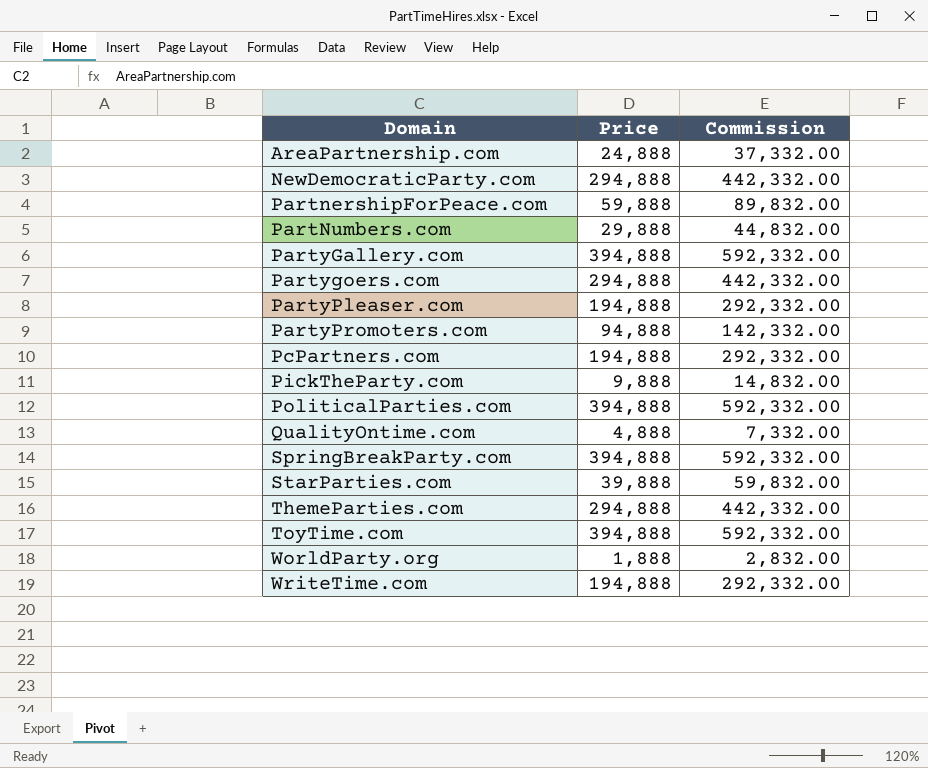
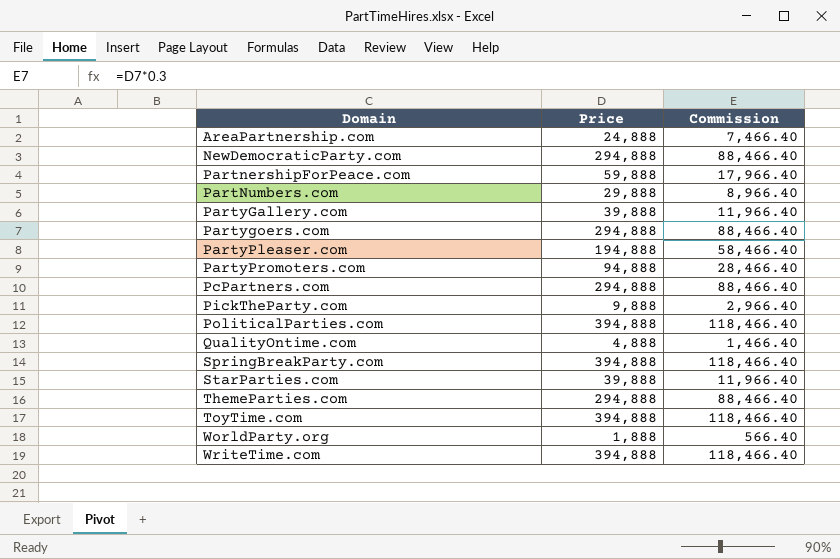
column Commission | formula: [Price] * 1.5 -> [Price] * 0.3
PartyGallery.com | Price: 394,888 -> 39,888
PcPartners.com | Price: 194,888 -> 294,888
WriteTime.com | Price: 194,888 -> 394,888

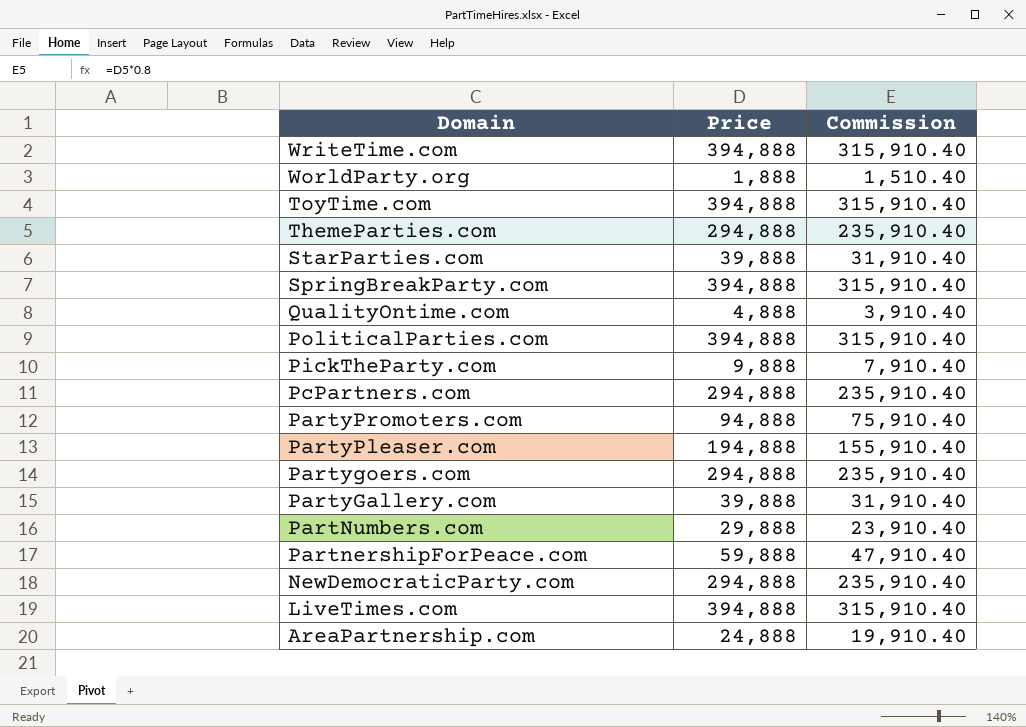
row order: Domain ascending -> Domain descending
column Commission | formula: [Price] * 0.3 -> [Price] * 0.8
row LiveTimes.com: none -> 394,888 | 315,910.40

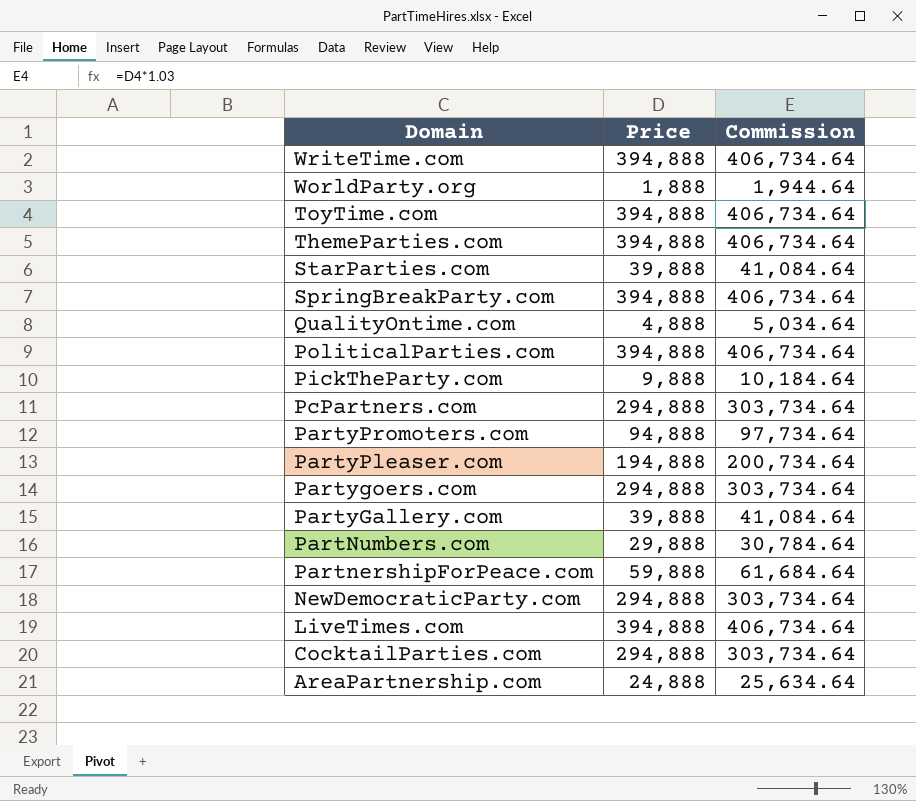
column Commission | formula: [Price] * 0.8 -> [Price] * 1.03
ThemeParties.com | Price: 294,888 -> 394,888
row CocktailParties.com: none -> 294,888 | 303,734.64

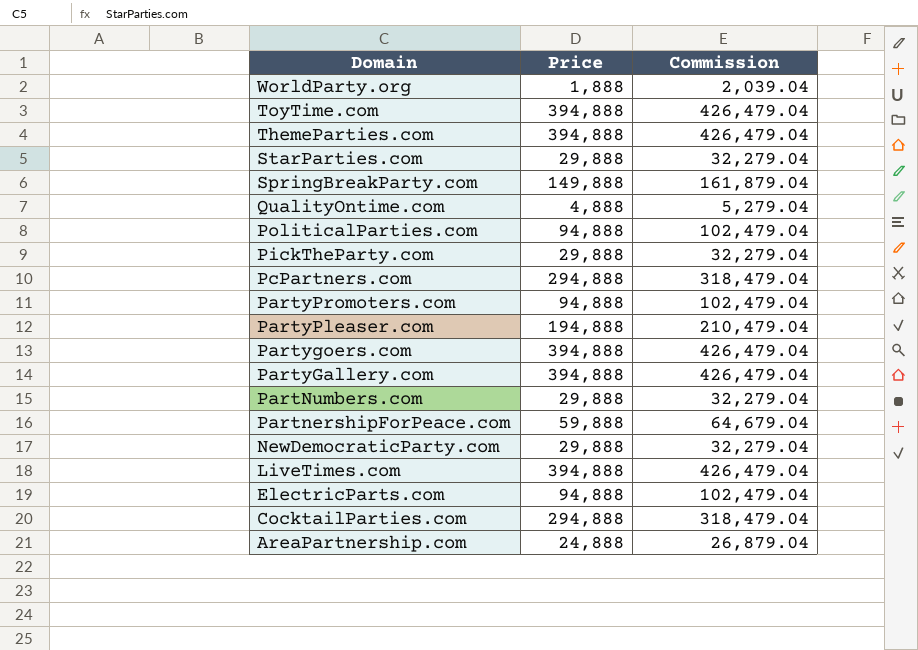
column Commission | formula: [Price] * 1.03 -> [Price] * 1.08
row WriteTime.com: 394,888 | 406,734.64 -> none
StarParties.com | Price: 39,888 -> 29,888
SpringBreakParty.com | Price: 394,888 -> 149,888
PoliticalParties.com | Price: 394,888 -> 94,888
PickTheParty.com | Price: 9,888 -> 29,888
Partygoers.com | Price: 294,888 -> 394,888
PartyGallery.com | Price: 39,888 -> 394,888
NewDemocraticParty.com | Price: 294,888 -> 29,888
row ElectricParts.com: none -> 94,888 | 102,479.04

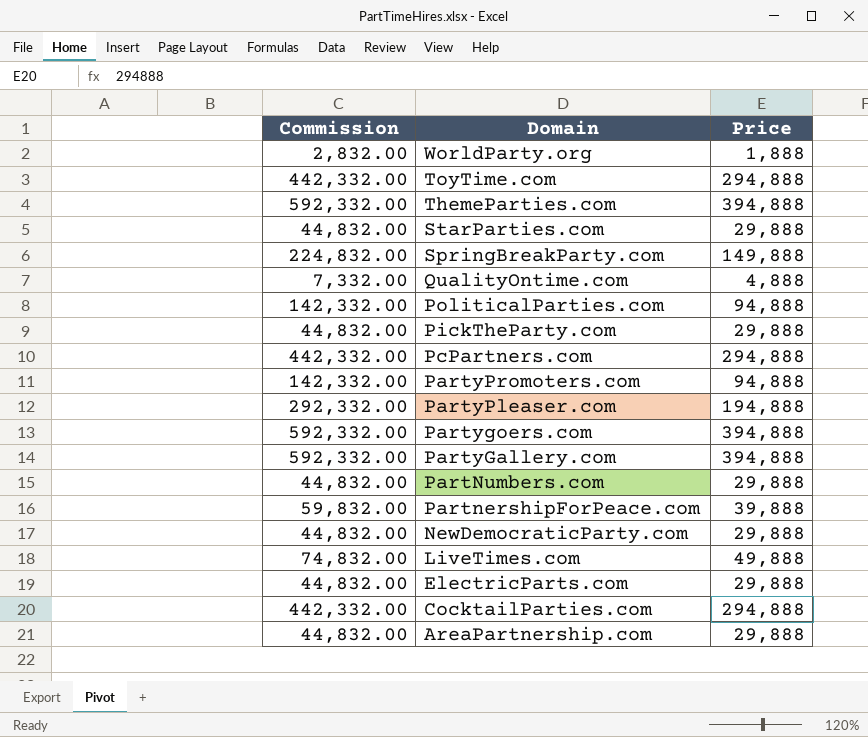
column Commission | formula: [Price] * 1.08 -> [Price] * 1.5
column Commission | position: 3 -> 1
ToyTime.com | Price: 394,888 -> 294,888
PartnershipForPeace.com | Price: 59,888 -> 39,888
LiveTimes.com | Price: 394,888 -> 49,888
ElectricParts.com | Price: 94,888 -> 29,888
AreaPartnership.com | Price: 24,888 -> 29,888

